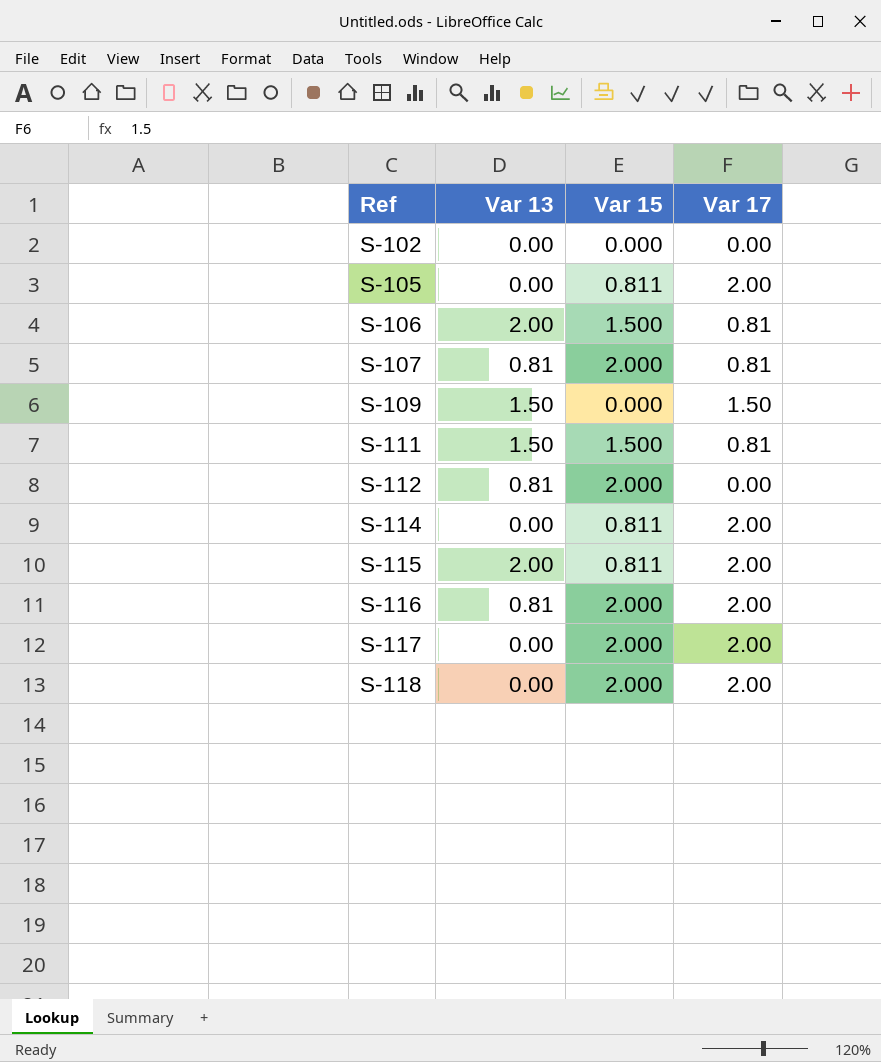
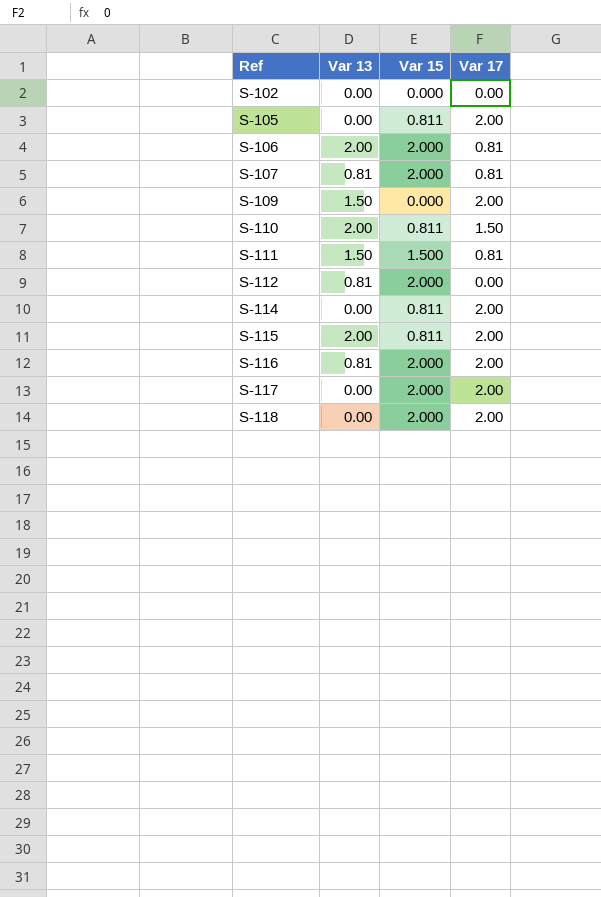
S-106 | Var 15: 1.500 -> 2.000
S-109 | Var 17: 1.50 -> 2.00
row S-110: none -> 2.00 | 0.811 | 1.50

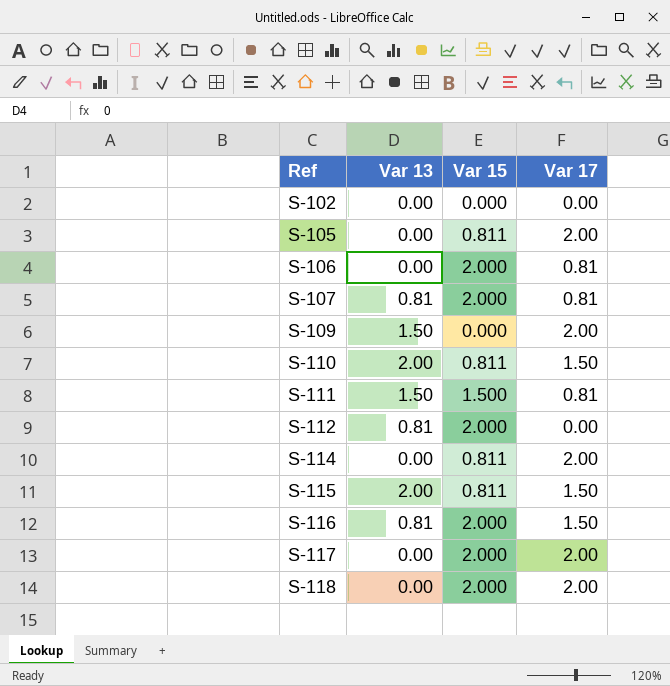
S-106 | Var 13: 2.00 -> 0.00
S-115 | Var 17: 2.00 -> 1.50
S-116 | Var 17: 2.00 -> 1.50

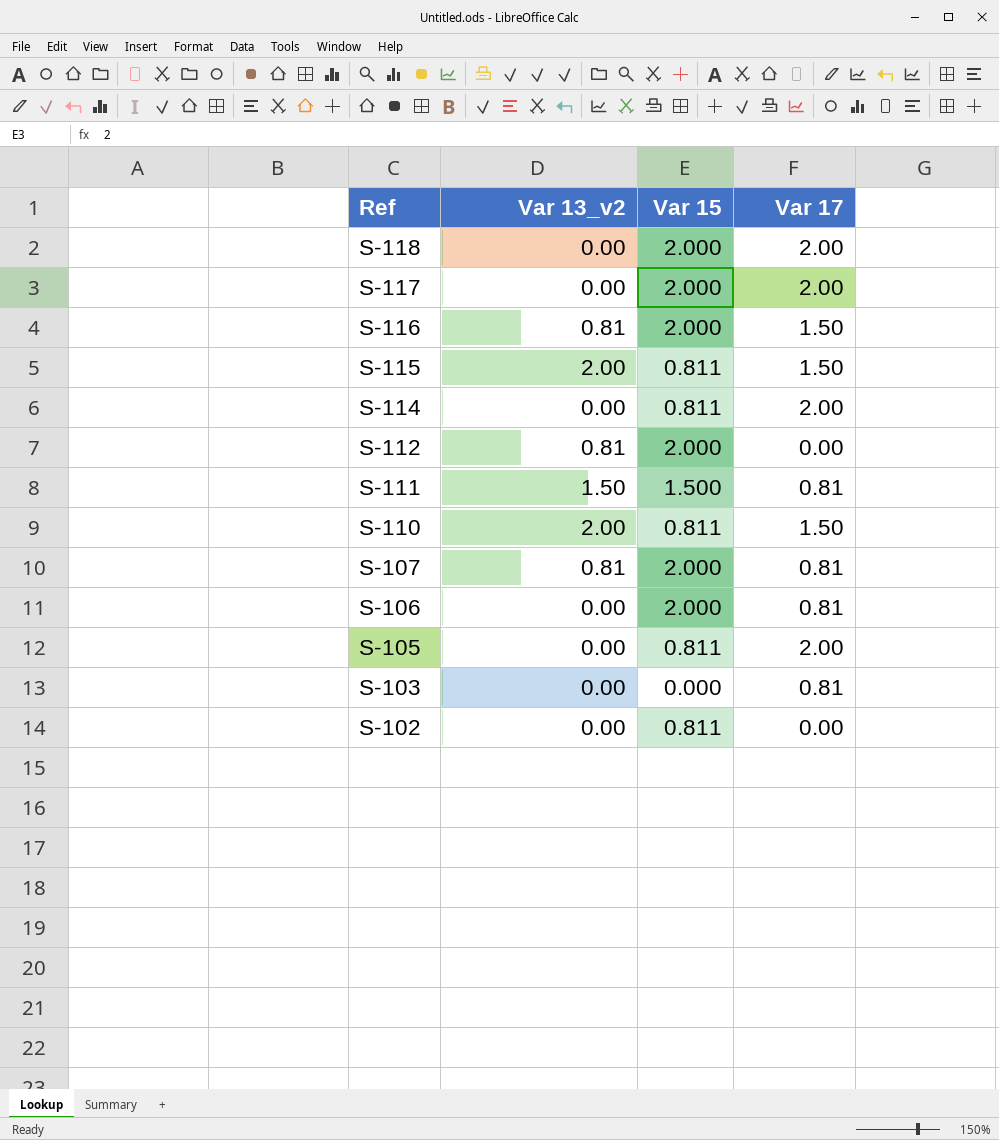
row order: Ref ascending -> Ref descending
column name: Var 13 -> Var 13_v2
row S-109: 1.50 | 0.000 | 2.00 -> none
row S-103: none -> 0.00 | 0.000 | 0.81
S-102 | Var 15: 0.000 -> 0.811

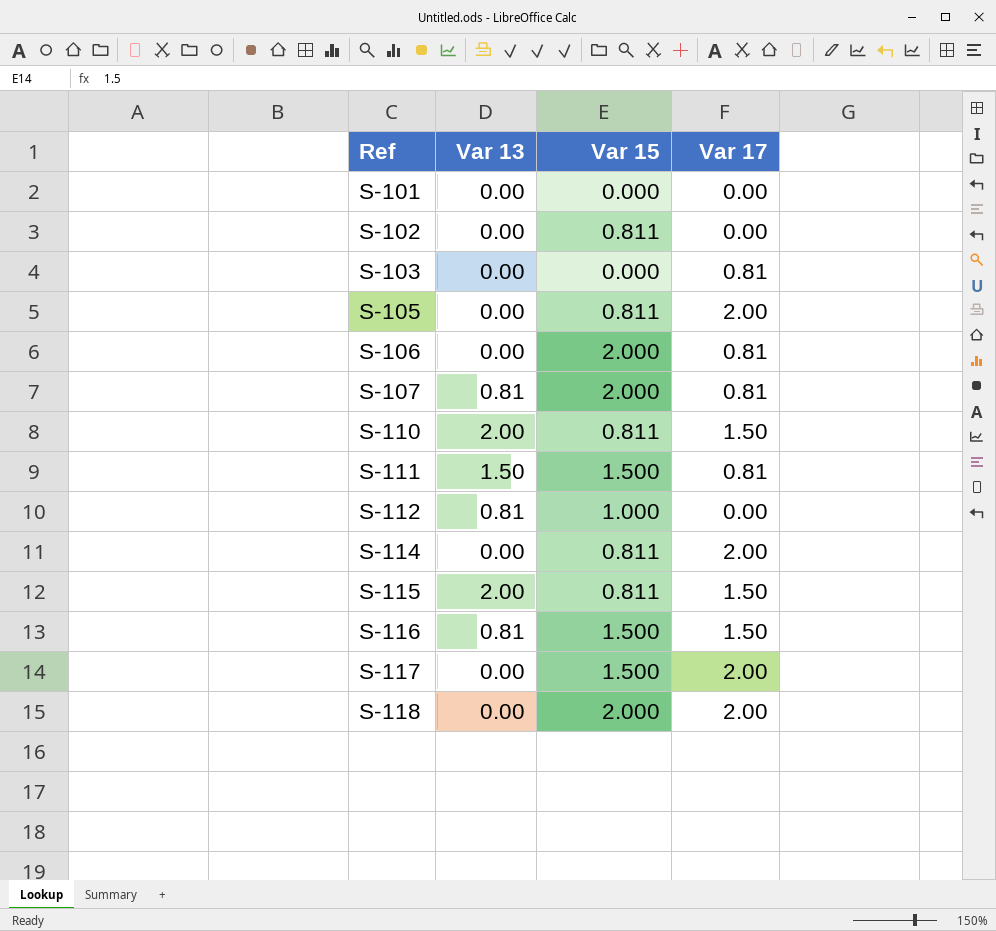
row order: Ref descending -> Ref ascending
column name: Var 13_v2 -> Var 13
row S-101: none -> 0.00 | 0.000 | 0.00
S-112 | Var 15: 2.000 -> 1.000
S-116 | Var 15: 2.000 -> 1.500
S-117 | Var 15: 2.000 -> 1.500

